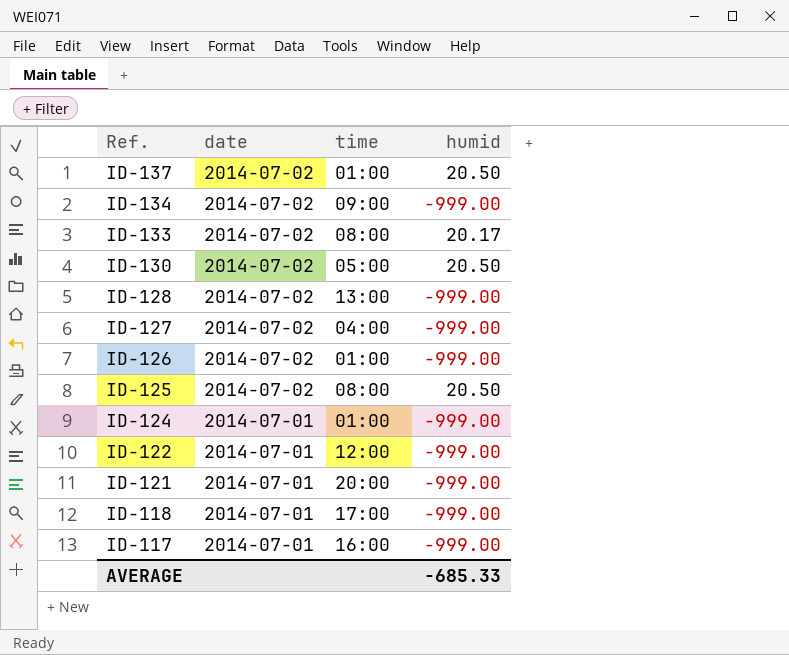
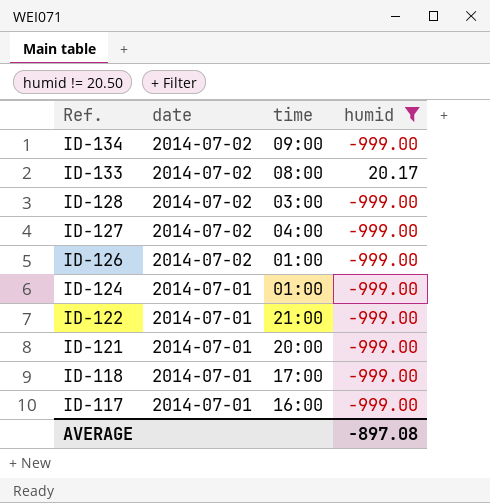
filter: none -> humid != 20.50
ID-128 | time: 13:00 -> 03:00
ID-122 | time: 12:00 -> 21:00
AVERAGE | humid: -685.33 -> -897.08

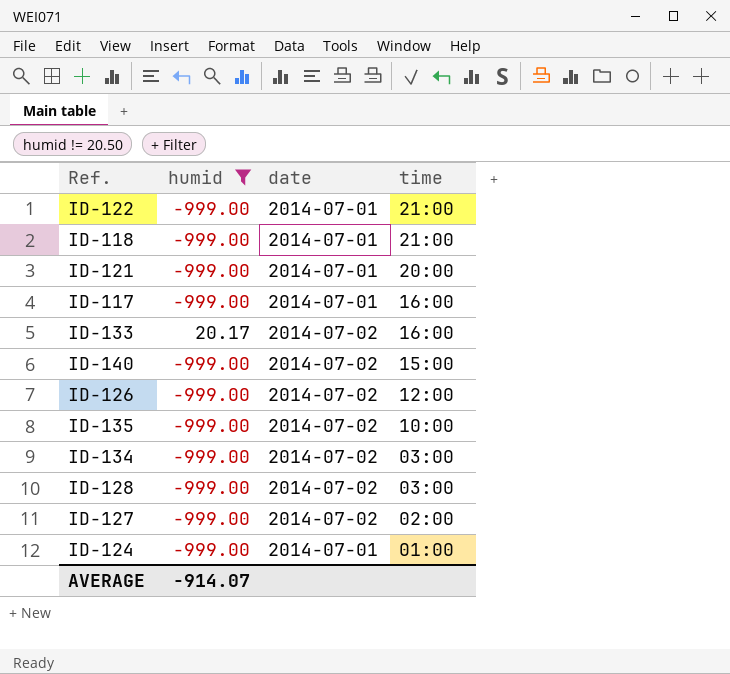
row order: Ref. descending -> time descending
column humid | position: 4 -> 2
ID-118 | time: 17:00 -> 21:00
ID-133 | time: 08:00 -> 16:00
row ID-140: none -> -999.00 | 2014-07-02 | 15:00
ID-126 | time: 01:00 -> 12:00
row ID-135: none -> -999.00 | 2014-07-02 | 10:00
ID-134 | time: 09:00 -> 03:00
ID-127 | time: 04:00 -> 02:00
AVERAGE | humid: -897.08 -> -914.07

